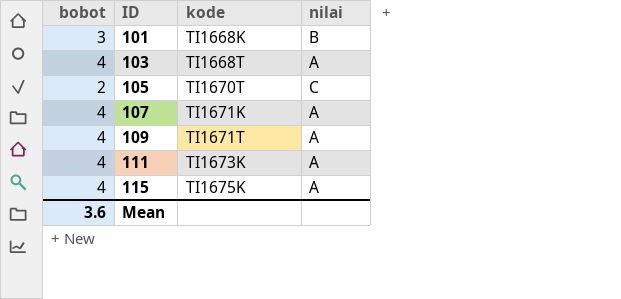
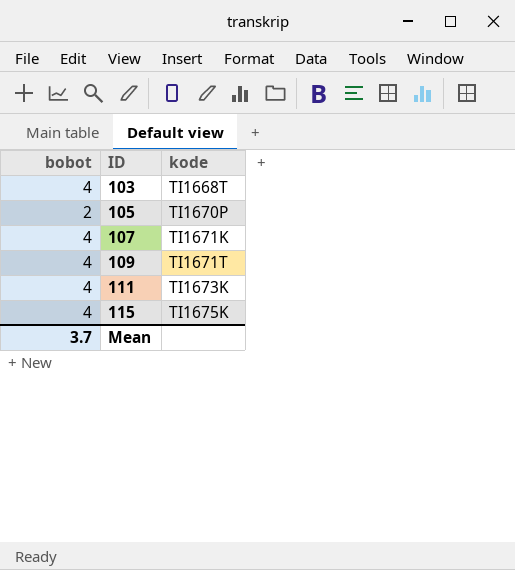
column nilai | position: 4 -> none
row 101: 3 | TI1668K | B -> none
105 | kode: TI1670T -> TI1670P
Mean | bobot: 3.6 -> 3.7

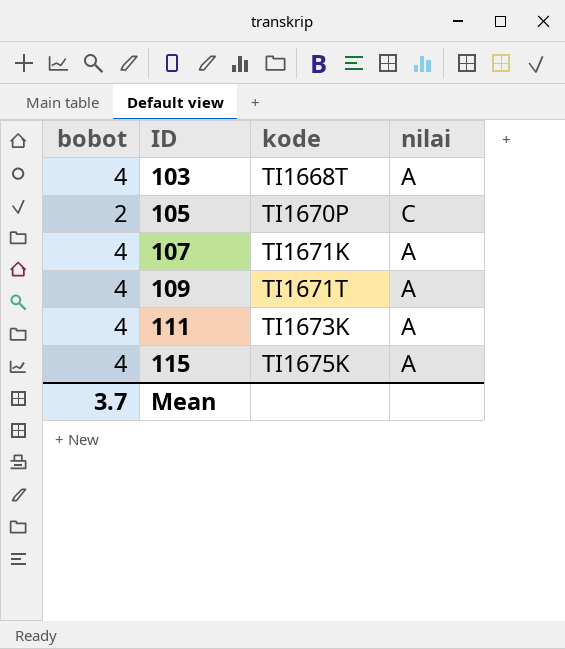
column nilai | position: none -> 4

